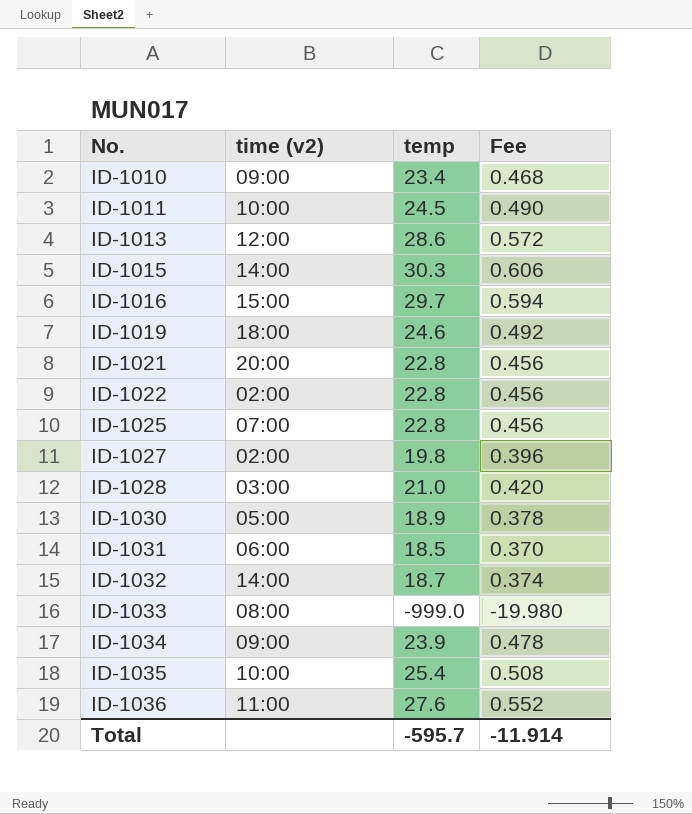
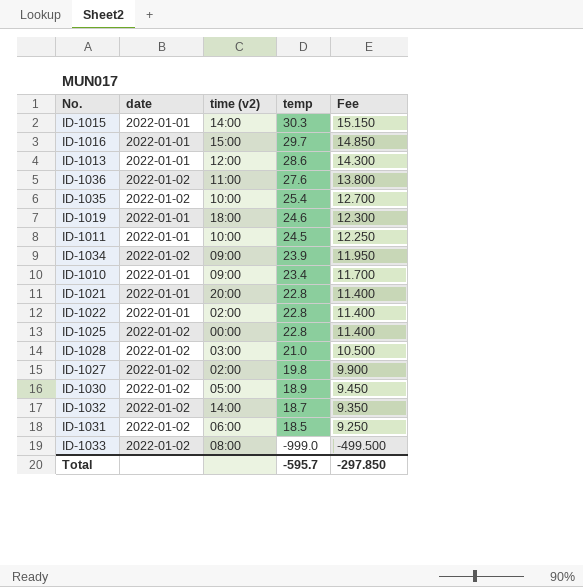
row order: No. ascending -> temp descending
column date | position: none -> 2
column Fee | formula: [temp] * 0.02 -> [temp] * 0.5
ID-1025 | time (v2): 07:00 -> 00:00
Total | Fee: -11.914 -> -297.850

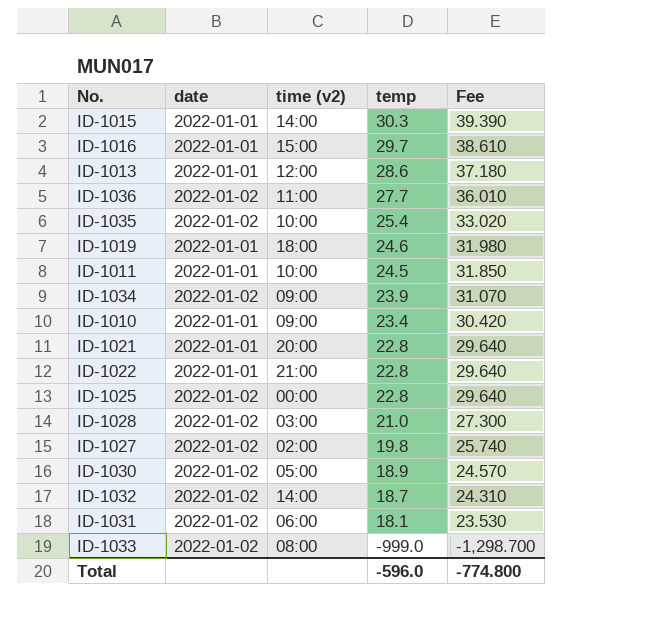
column Fee | formula: [temp] * 0.5 -> [temp] * 1.3
ID-1036 | temp: 27.6 -> 27.7
ID-1022 | time (v2): 02:00 -> 21:00
ID-1031 | temp: 18.5 -> 18.1
Total | temp: -595.7 -> -596.0
Total | Fee: -297.850 -> -774.800

